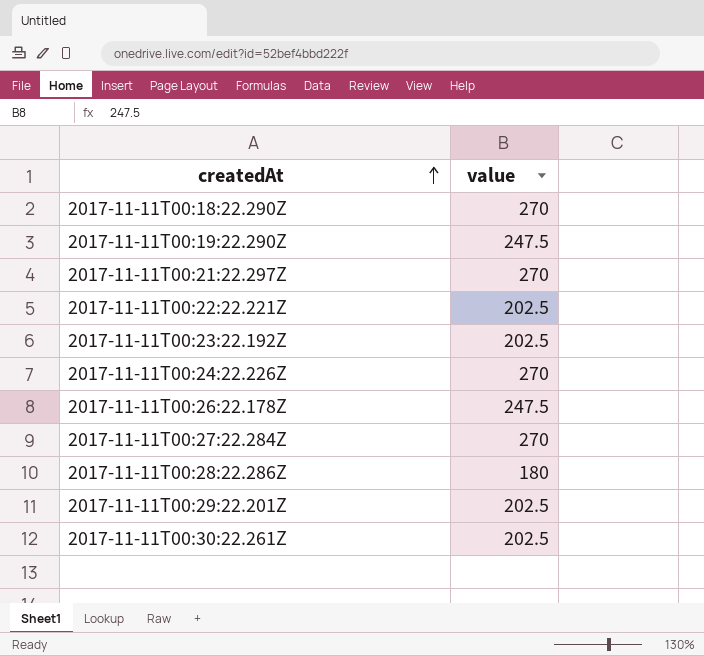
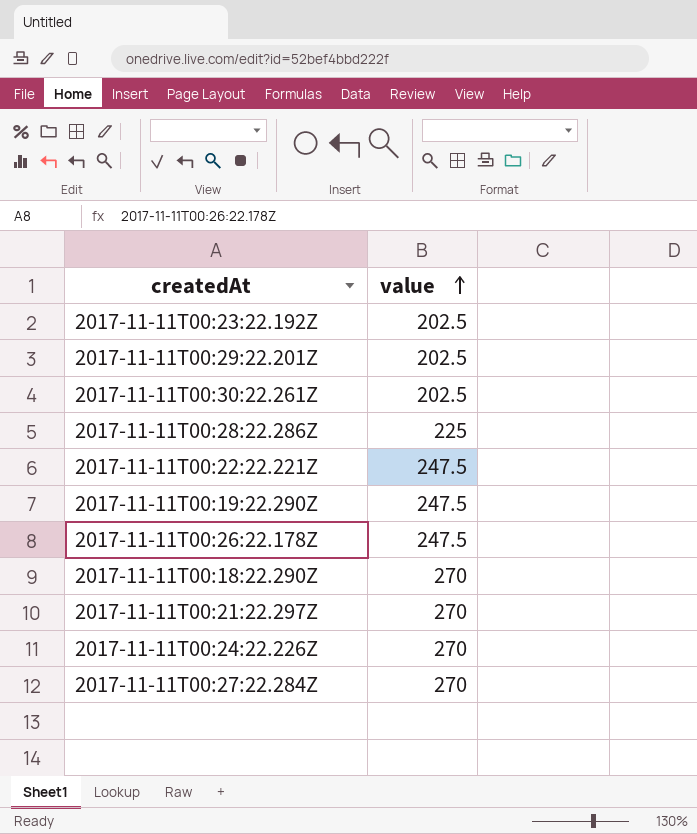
row order: createdAt ascending -> value ascending
2017-11-11T00:28:22.286Z | value: 180 -> 225
2017-11-11T00:22:22.221Z | value: 202.5 -> 247.5

